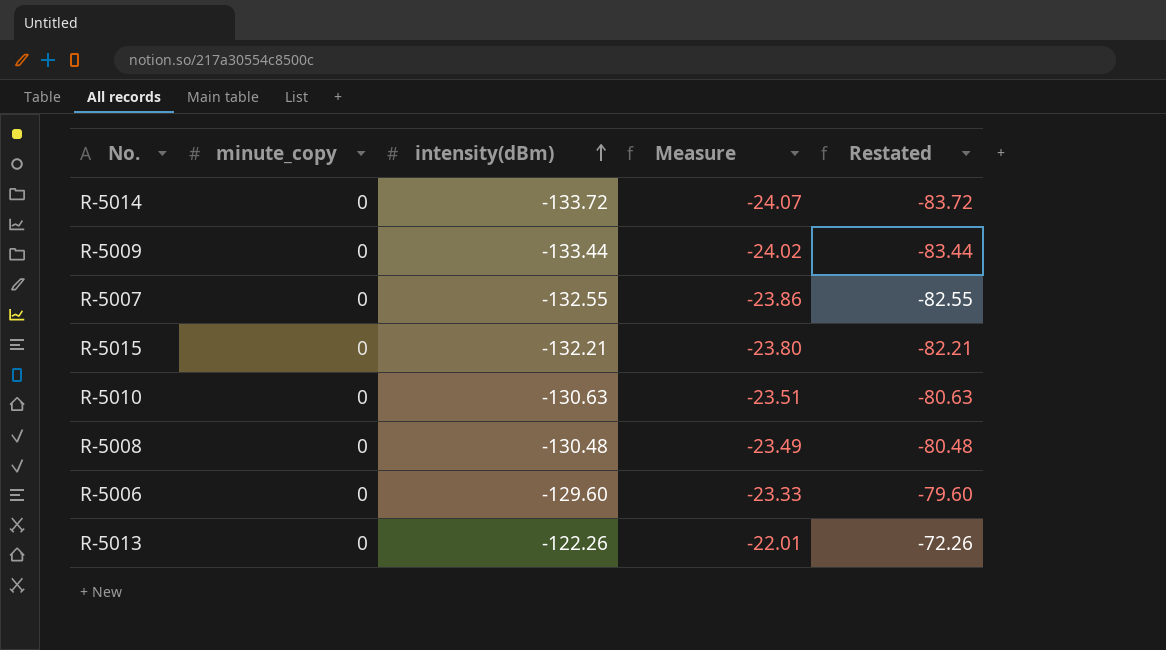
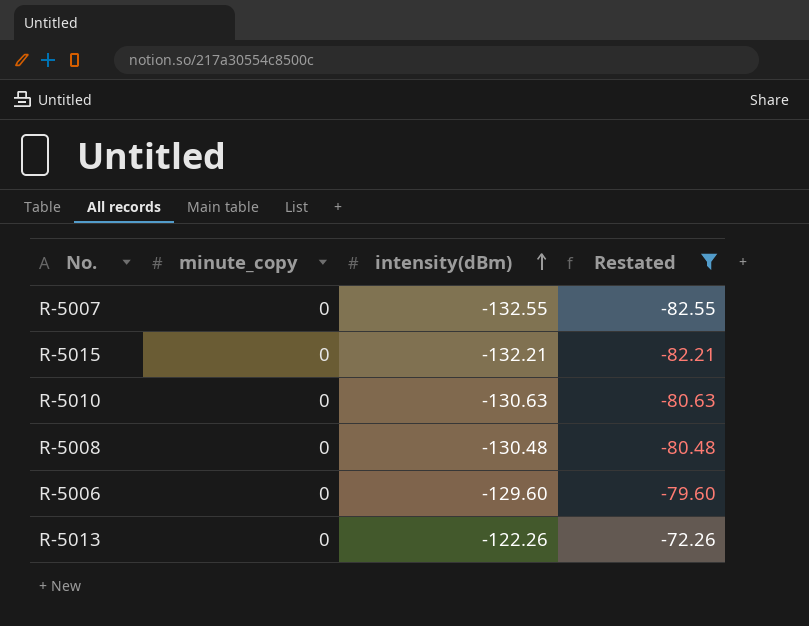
filter: none -> Restated >= -82.55
column Measure | formula: [intensity(dBm)] * 0.18 -> none

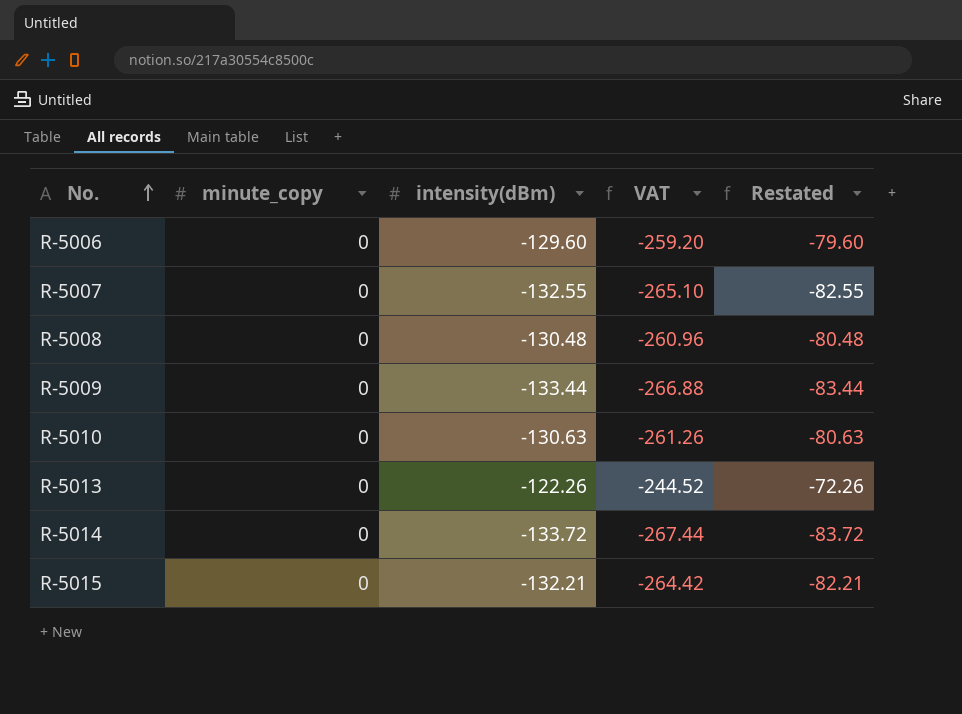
filter: Restated >= -82.55 -> none
row order: intensity(dBm) ascending -> No. ascending
column VAT | formula: none -> [intensity(dBm)] * 2

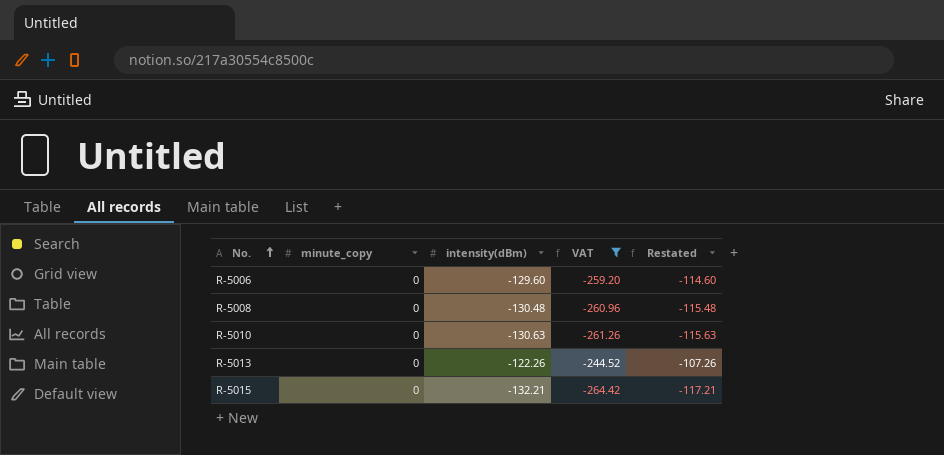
filter: none -> VAT >= -264.42
column Restated | formula: [intensity(dBm)] + 50 -> [intensity(dBm)] + 15

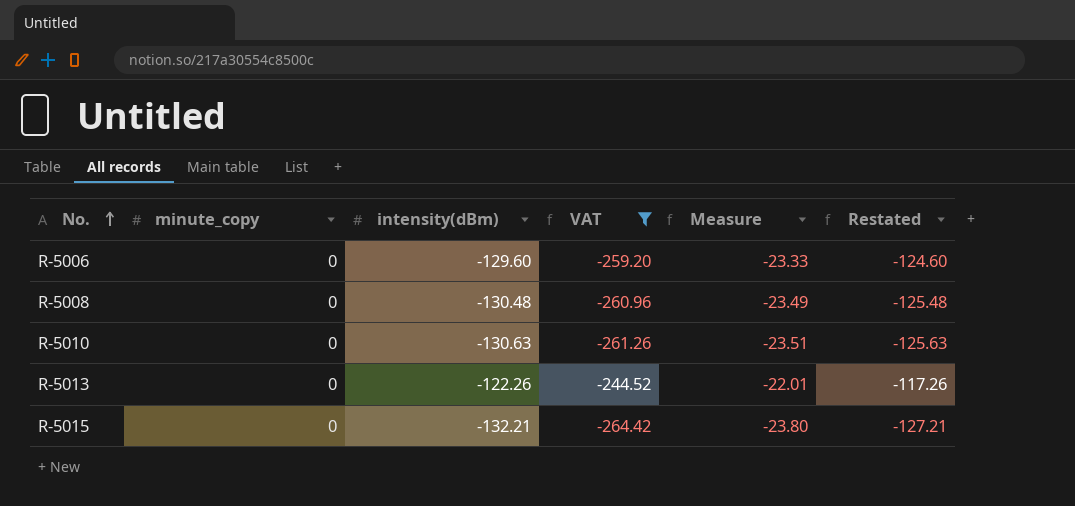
column Measure | formula: none -> [intensity(dBm)] * 0.18
column Restated | formula: [intensity(dBm)] + 15 -> [intensity(dBm)] + 5

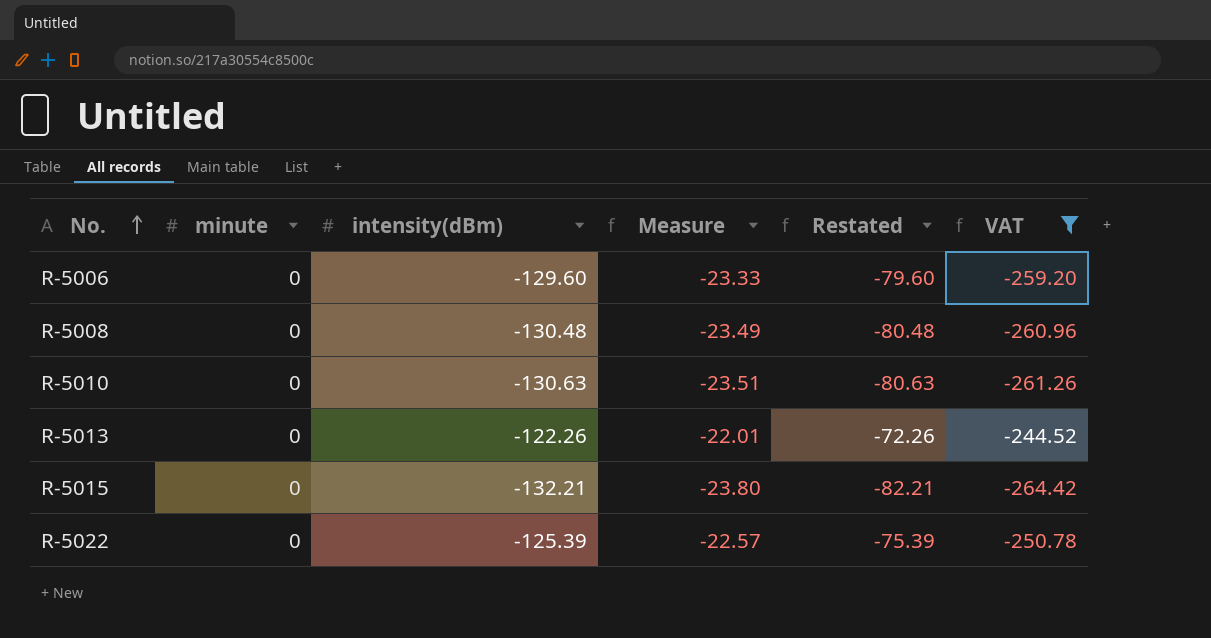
column name: minute_copy -> minute
column Restated | formula: [intensity(dBm)] + 5 -> [intensity(dBm)] + 50
column VAT | position: 4 -> 6
row R-5022: none -> 0 | -125.39 | -22.57 | -75.39 | -250.78

